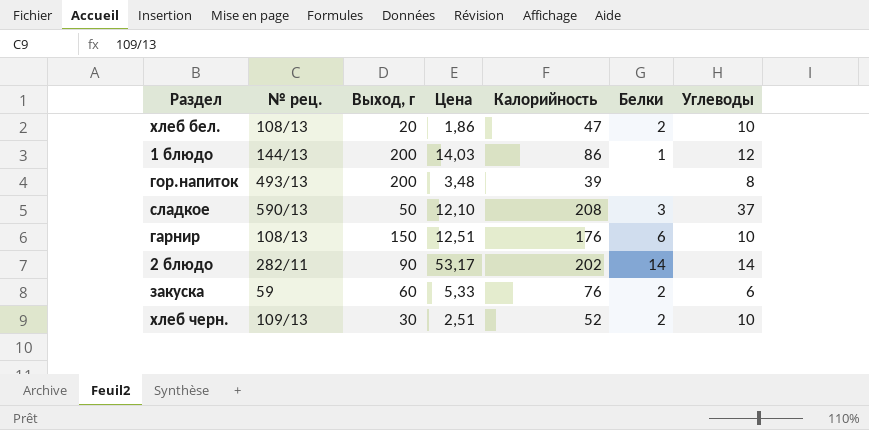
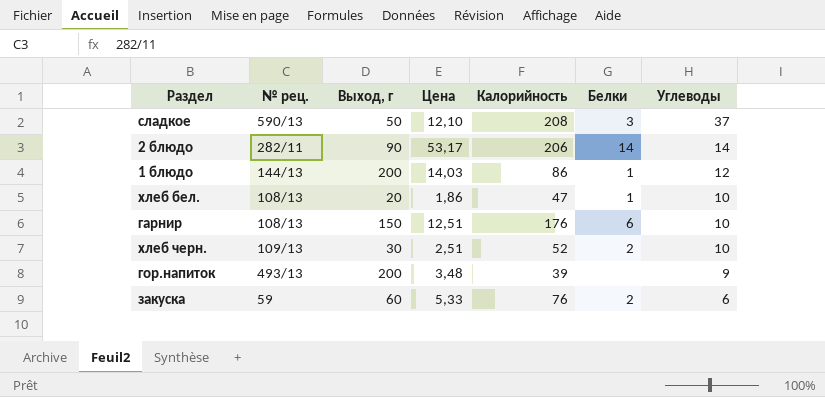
row order: none -> Углеводы descending
2 блюдо | Калорийность: 202 -> 206
хлеб бел. | Белки: 2 -> 1
гор.напиток | Углеводы: 8 -> 9

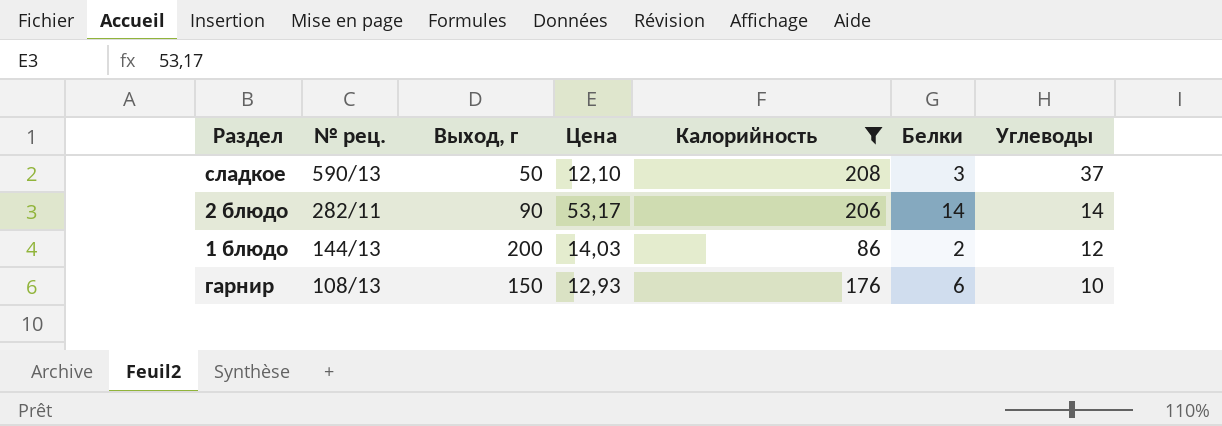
filter: none -> Калорийность >= 86
1 блюдо | Белки: 1 -> 2
гарнир | Цена: 12,51 -> 12,93

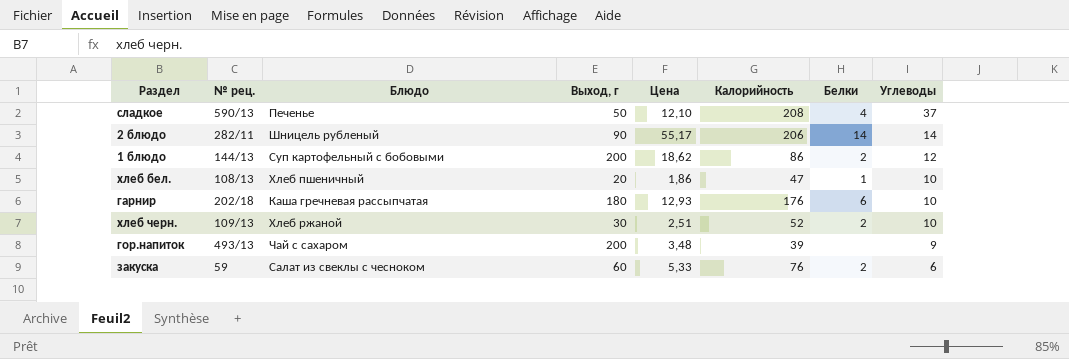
filter: Калорийность >= 86 -> none
column Блюдо | position: none -> 3
сладкое | Белки: 3 -> 4
2 блюдо | Цена: 53,17 -> 55,17
1 блюдо | Цена: 14,03 -> 18,62
гарнир | № рец.: 108/13 -> 202/18
гарнир | Выход, г: 150 -> 180

